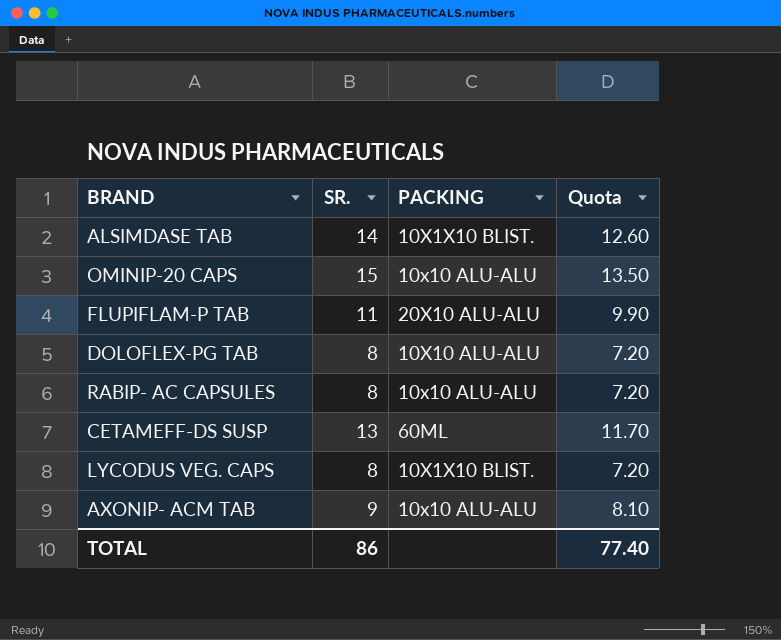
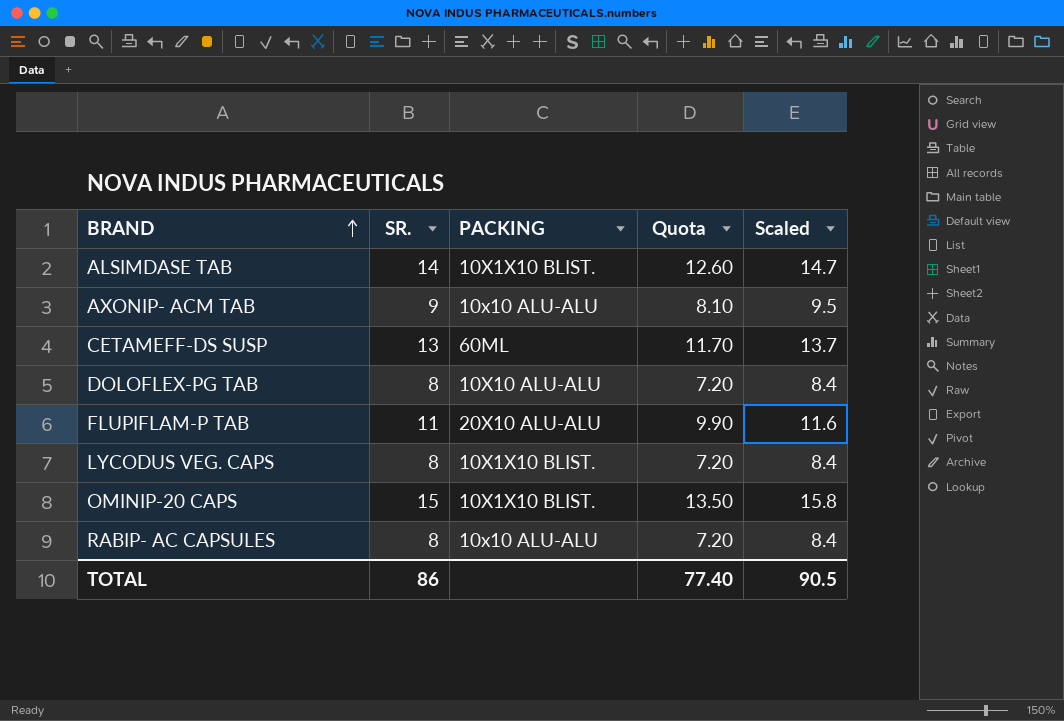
row order: none -> BRAND ascending
column Scaled | formula: none -> [SR.] * 1.05
OMINIP-20 CAPS | PACKING: 10x10 ALU-ALU -> 10X1X10 BLIST.

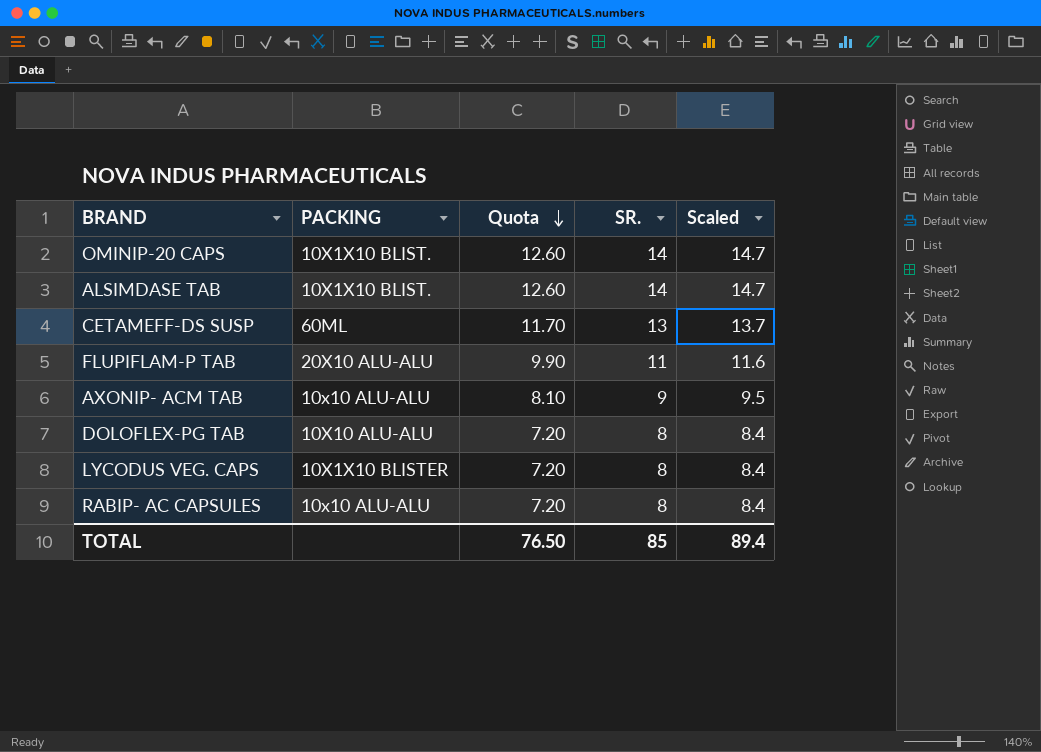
row order: BRAND ascending -> Quota descending
column SR. | position: 2 -> 4
OMINIP-20 CAPS | Quota: 13.50 -> 12.60
OMINIP-20 CAPS | SR.: 15 -> 14
OMINIP-20 CAPS | Scaled: 15.8 -> 14.7
LYCODUS VEG. CAPS | PACKING: 10X1X10 BLIST. -> 10X1X10 BLISTER
TOTAL | Quota: 77.40 -> 76.50
TOTAL | SR.: 86 -> 85
TOTAL | Scaled: 90.5 -> 89.4

